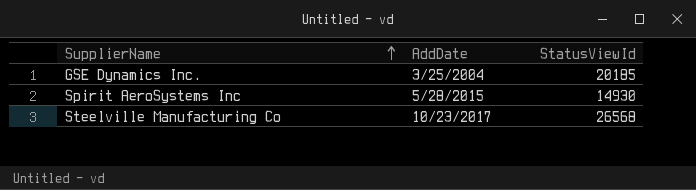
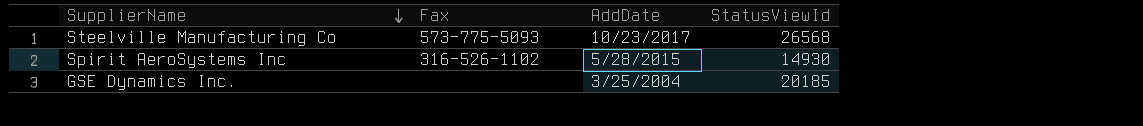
row order: SupplierName ascending -> SupplierName descending
column Fax | position: none -> 2

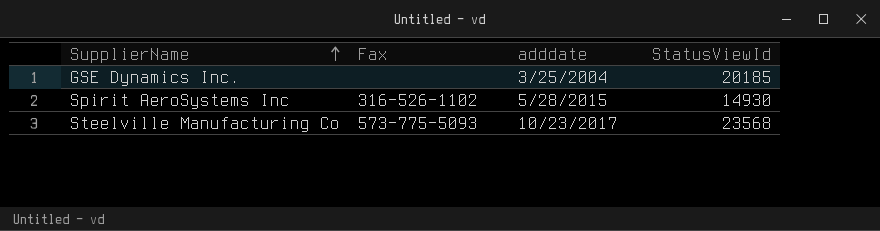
row order: SupplierName descending -> SupplierName ascending
column name: AddDate -> adddate
Steelville Manufacturing Co | StatusViewId: 26568 -> 23568

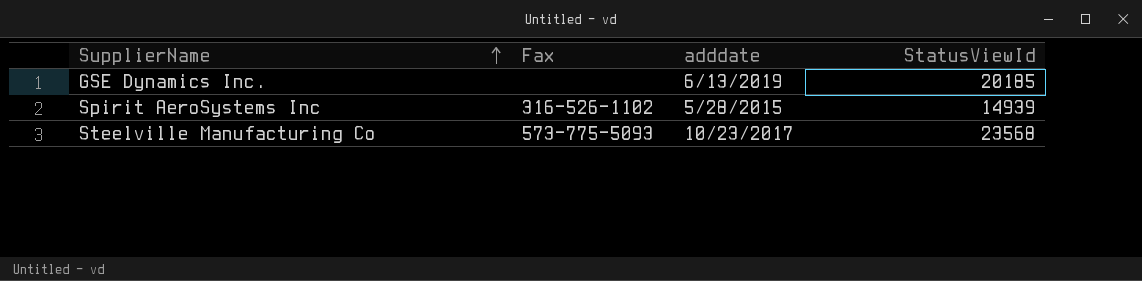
GSE Dynamics Inc. | adddate: 3/25/2004 -> 6/13/2019
Spirit AeroSystems Inc | StatusViewId: 14930 -> 14939

